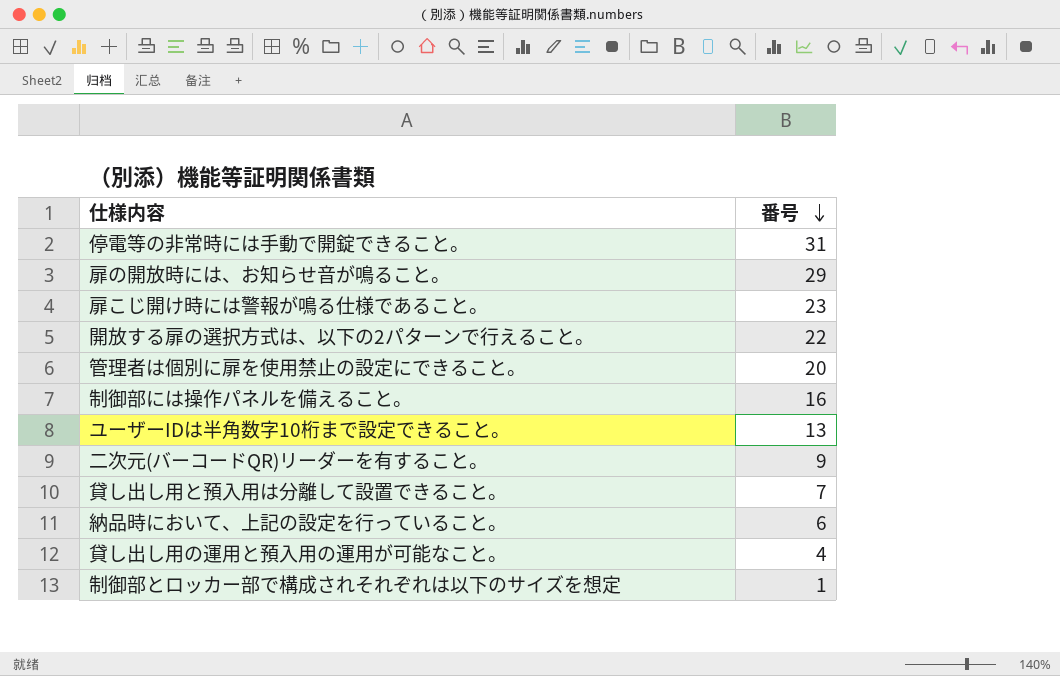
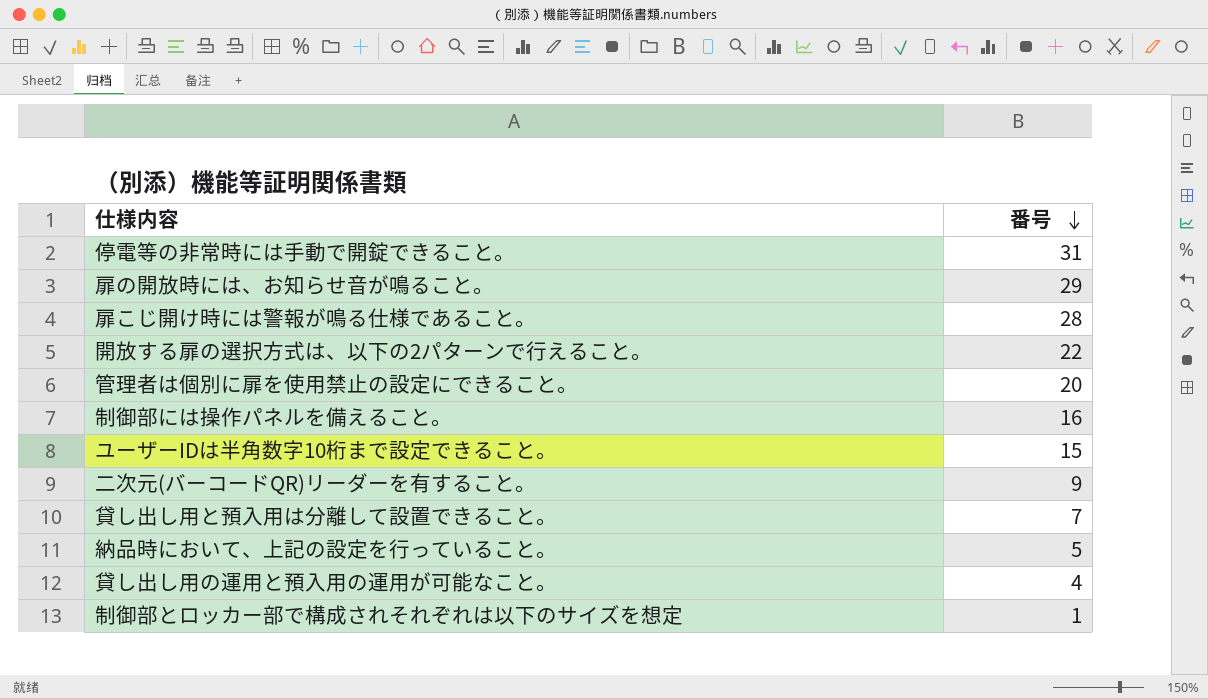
扉こじ開け時には警報が鳴る仕様であること。 | 番号: 23 -> 28
ユーザーIDは半角数字10桁まで設定できること。 | 番号: 13 -> 15
納品時において、上記の設定を行っていること。 | 番号: 6 -> 5

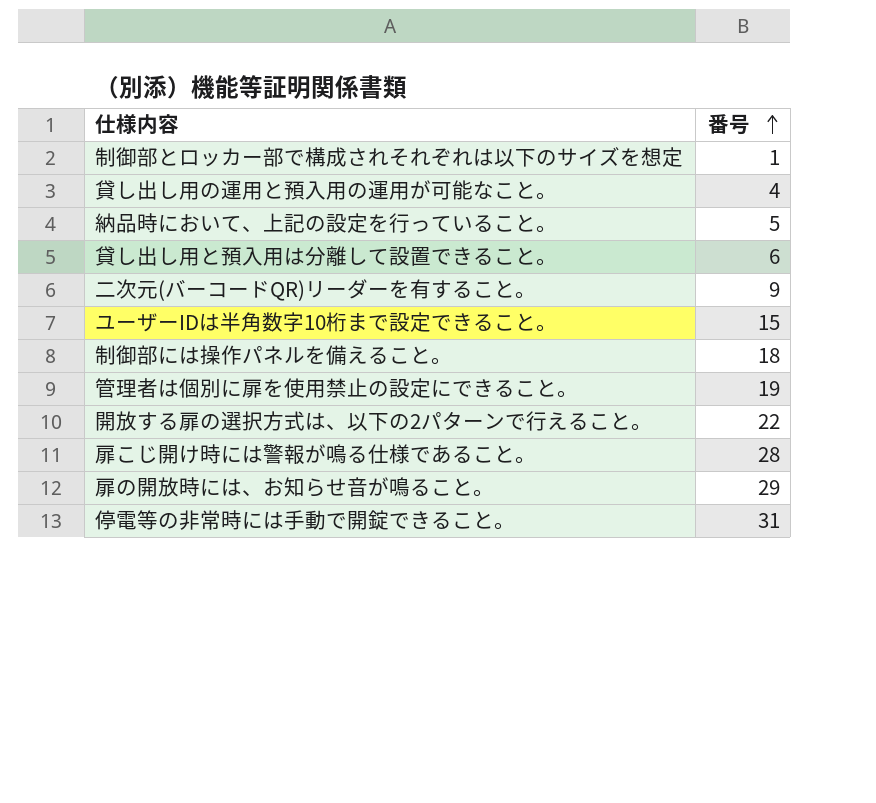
row order: 番号 descending -> 番号 ascending
貸し出し用と預入用は分離して設置できること。 | 番号: 7 -> 6
制御部には操作パネルを備えること。 | 番号: 16 -> 18
管理者は個別に扉を使用禁止の設定にできること。 | 番号: 20 -> 19

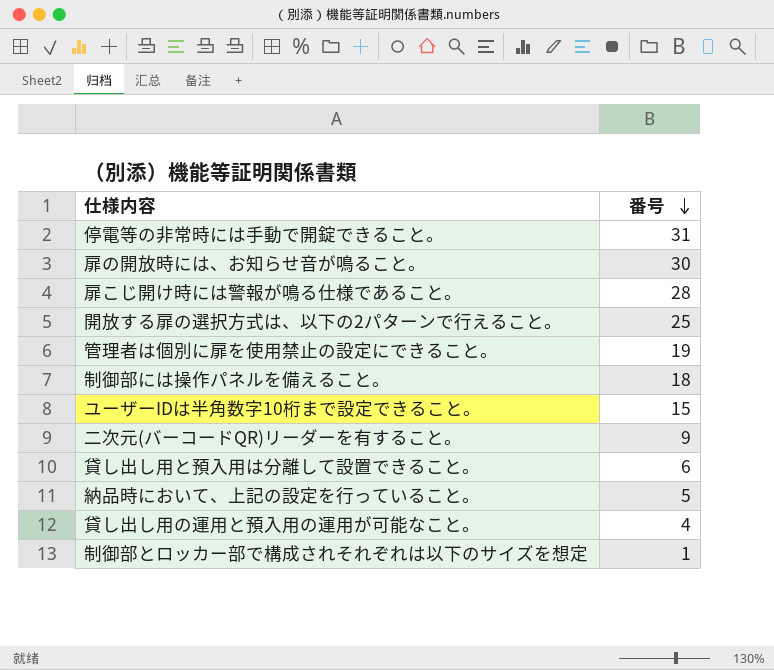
row order: 番号 ascending -> 番号 descending
扉の開放時には、お知らせ音が鳴ること。 | 番号: 29 -> 30
開放する扉の選択方式は、以下の2パターンで行えること。 | 番号: 22 -> 25

